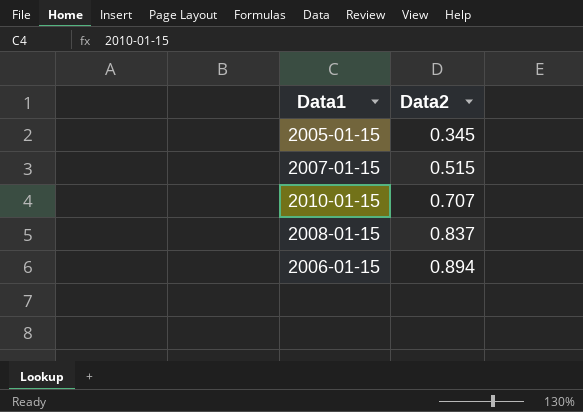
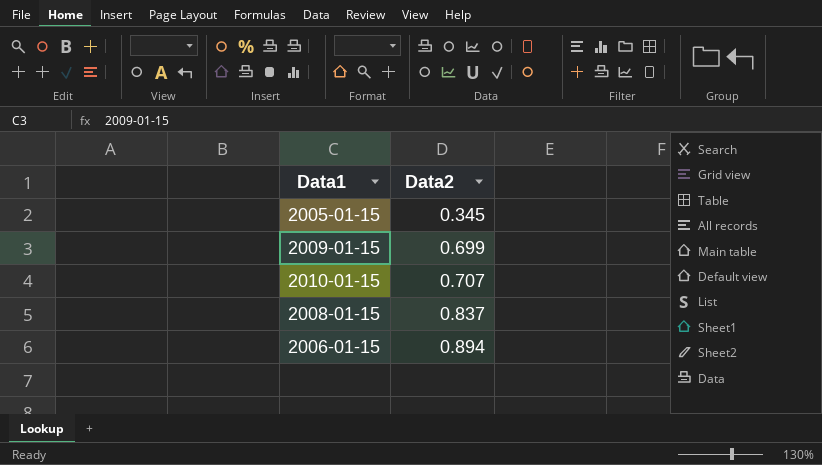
row 2007-01-15: 0.515 -> none
row 2009-01-15: none -> 0.699

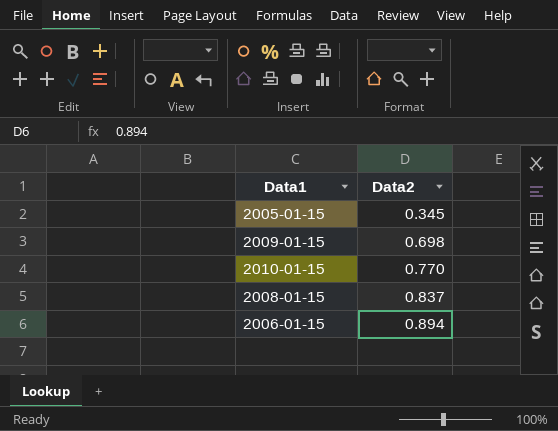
2009-01-15 | Data2: 0.699 -> 0.698
2010-01-15 | Data2: 0.707 -> 0.770

